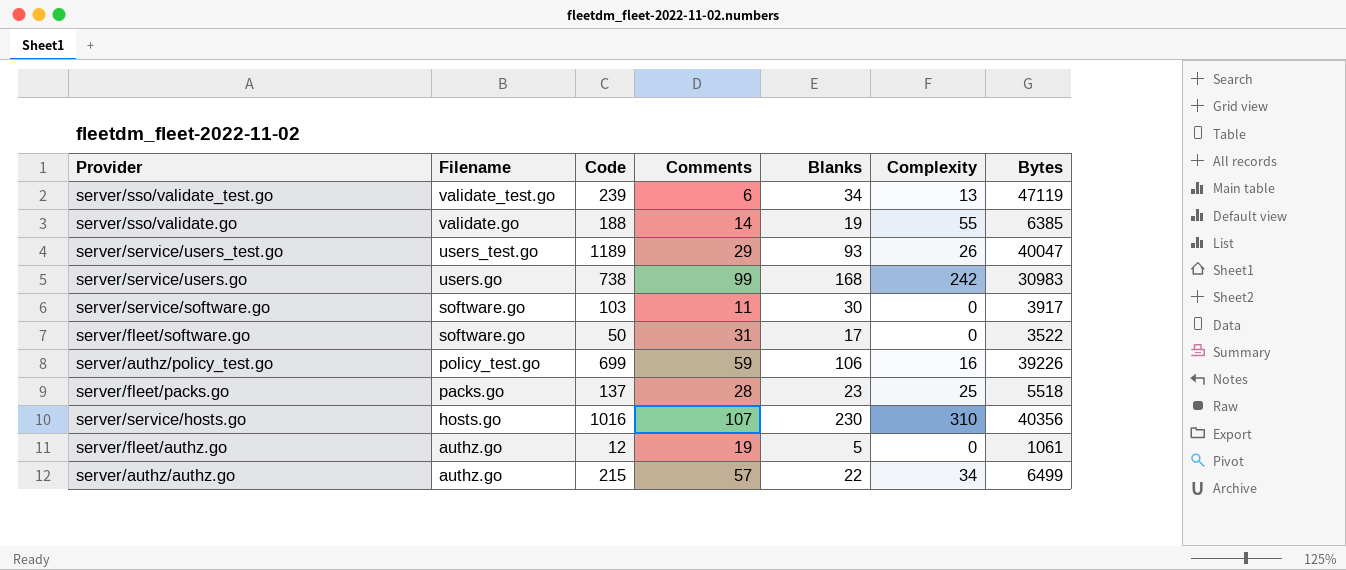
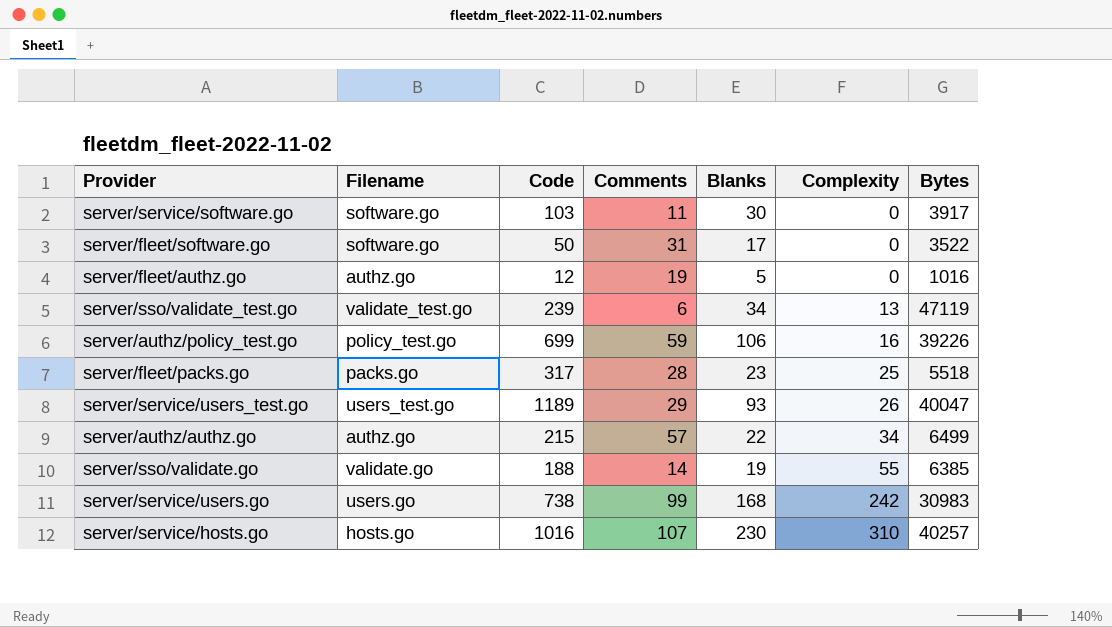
row order: Filename descending -> Complexity ascending
server/fleet/authz.go | Bytes: 1061 -> 1016
server/fleet/packs.go | Code: 137 -> 317
server/service/hosts.go | Bytes: 40356 -> 40257

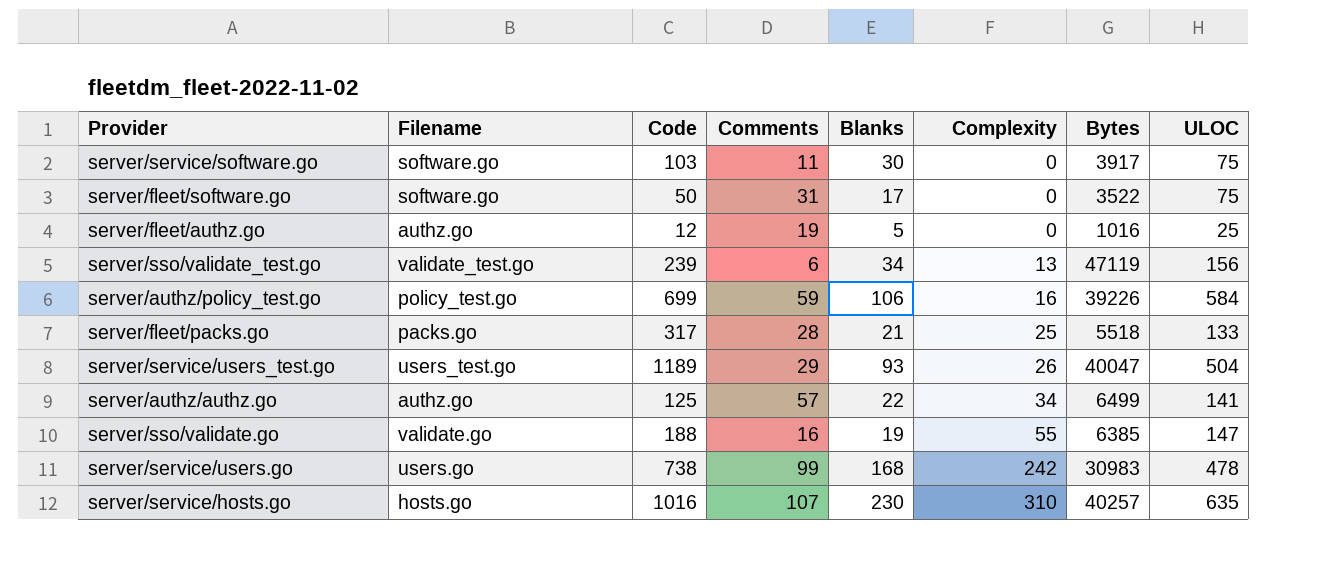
column ULOC | position: none -> 8
server/fleet/packs.go | Blanks: 23 -> 21
server/authz/authz.go | Code: 215 -> 125
server/sso/validate.go | Comments: 14 -> 16

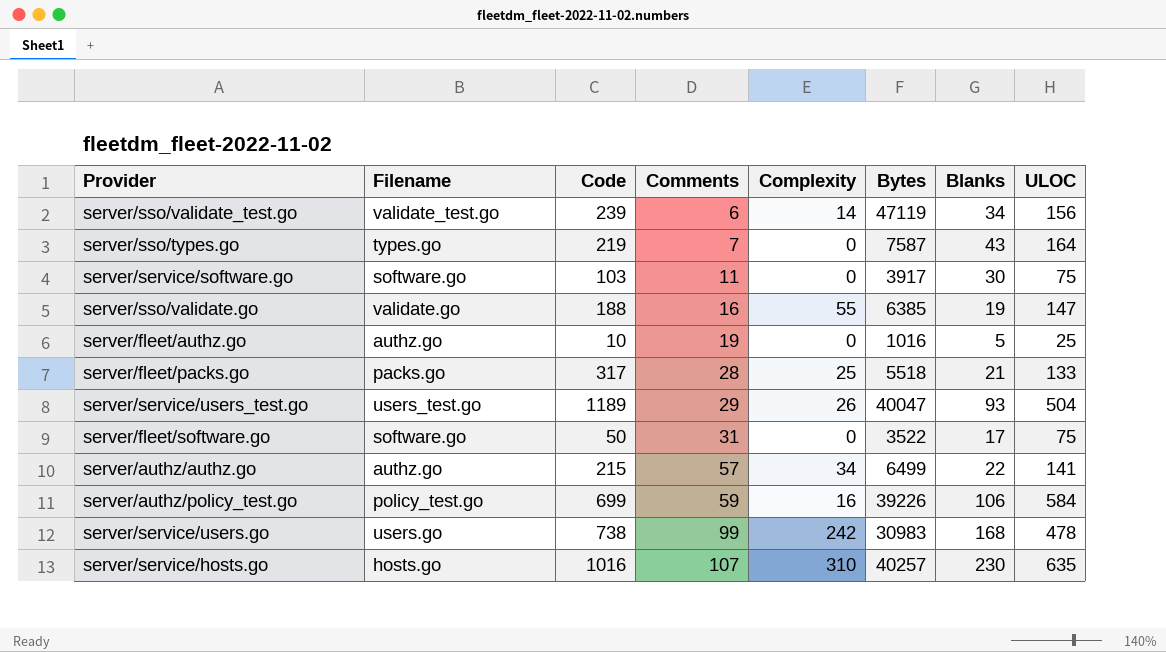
row order: Complexity ascending -> Comments ascending
column Blanks | position: 5 -> 7
server/sso/validate_test.go | Complexity: 13 -> 14
row server/sso/types.go: none -> types.go | 219 | 7 | 0 | 7587 | 43 | 164
server/fleet/authz.go | Code: 12 -> 10
server/authz/authz.go | Code: 125 -> 215

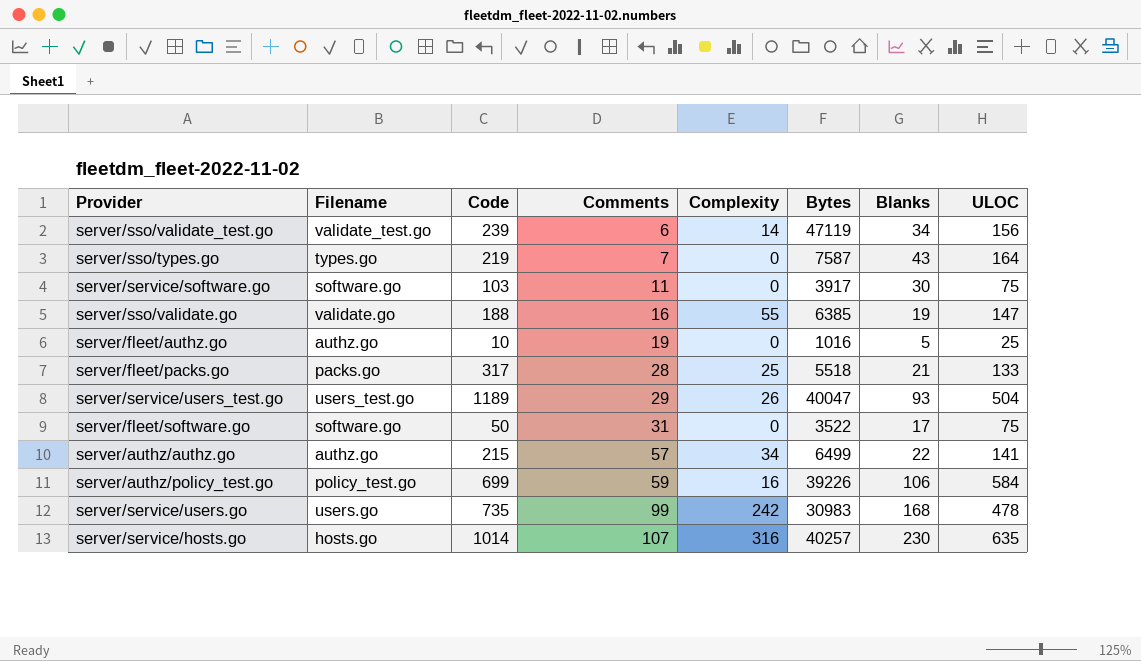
server/service/users.go | Code: 738 -> 735
server/service/hosts.go | Code: 1016 -> 1014
server/service/hosts.go | Complexity: 310 -> 316

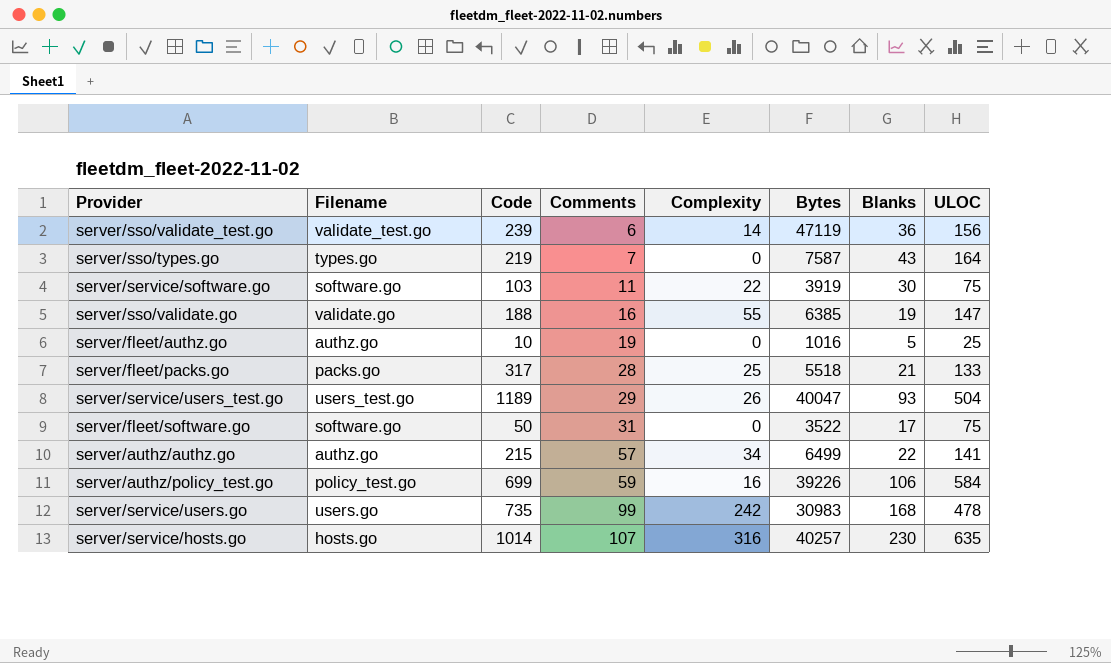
server/sso/validate_test.go | Blanks: 34 -> 36
server/service/software.go | Complexity: 0 -> 22
server/service/software.go | Bytes: 3917 -> 3919

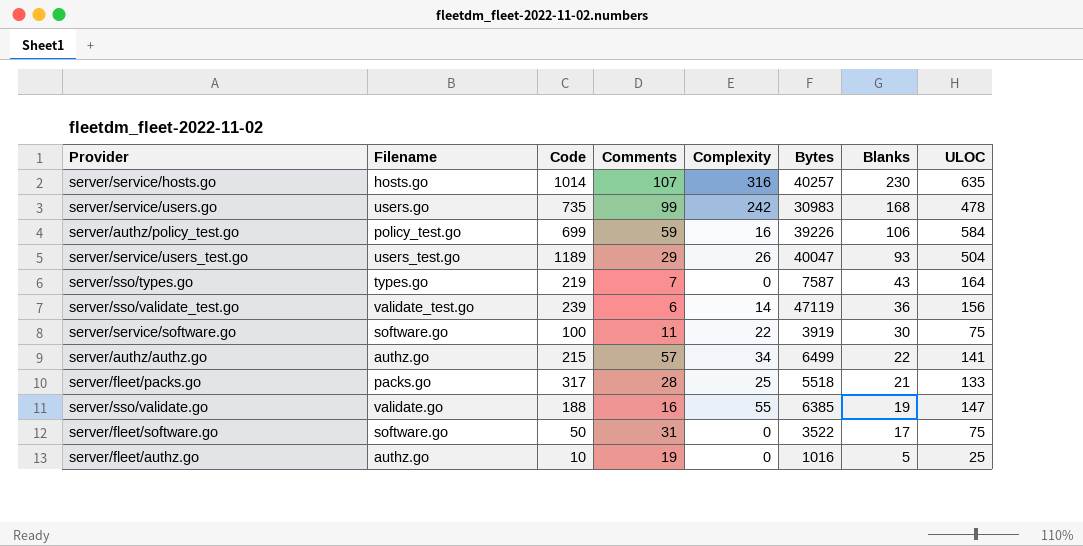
row order: Comments ascending -> Blanks descending
server/service/software.go | Code: 103 -> 100

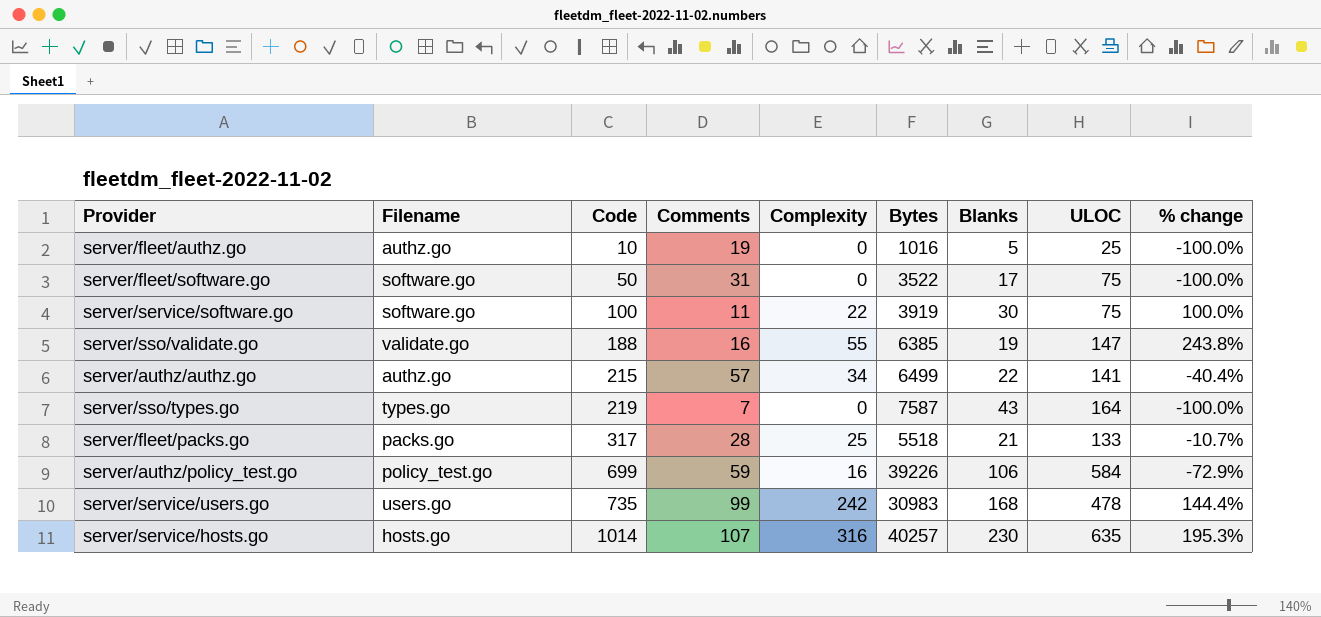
row order: Blanks descending -> Code ascending
column % change | formula: none -> ([Complexity] - [Comments]) / [Comments]
row server/service/users_test.go: users_test.go | 1189 | 29 | 26 | 40047 | 93 | 504 -> none
row server/sso/validate_test.go: validate_test.go | 239 | 6 | 14 | 47119 | 36 | 156 -> none

